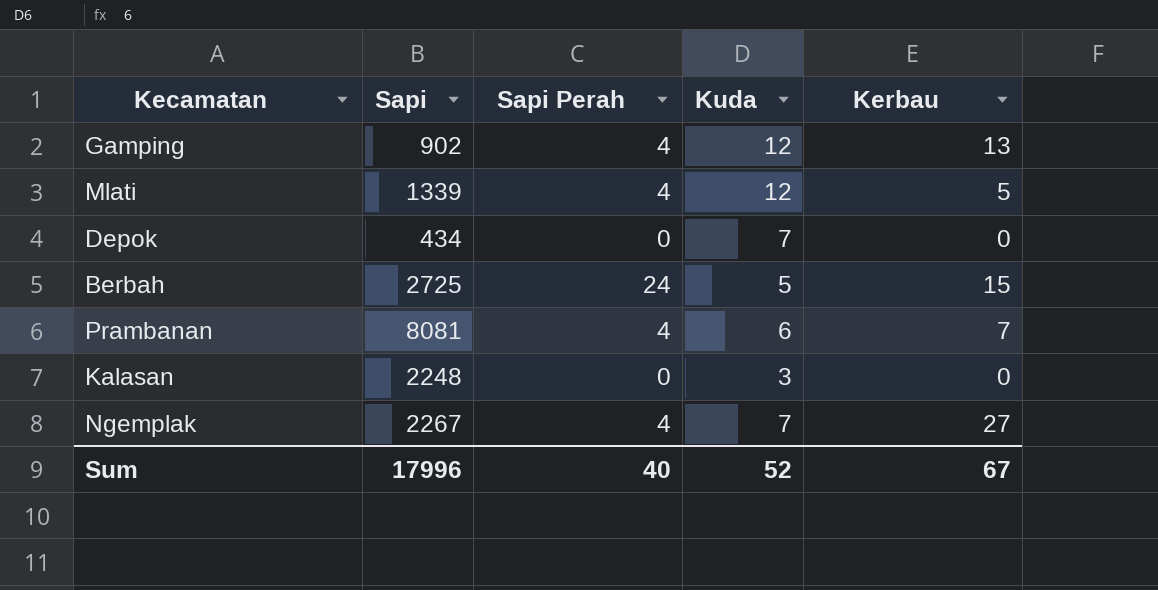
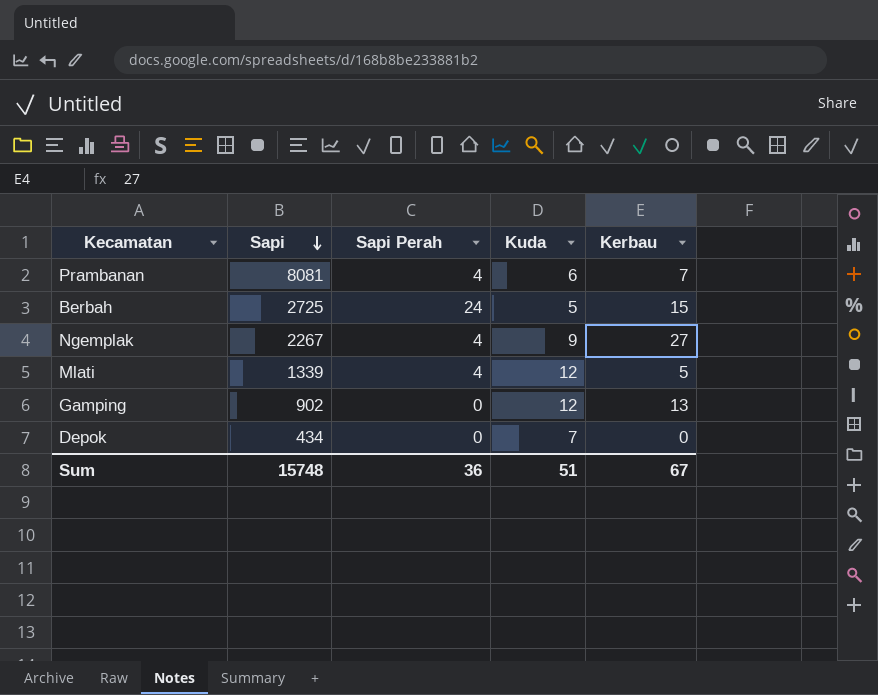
row order: none -> Sapi descending
row Kalasan: 2248 | 0 | 3 | 0 -> none
Ngemplak | Kuda: 7 -> 9
Gamping | Sapi Perah: 4 -> 0
Sum | Sapi: 17996 -> 15748
Sum | Sapi Perah: 40 -> 36
Sum | Kuda: 52 -> 51

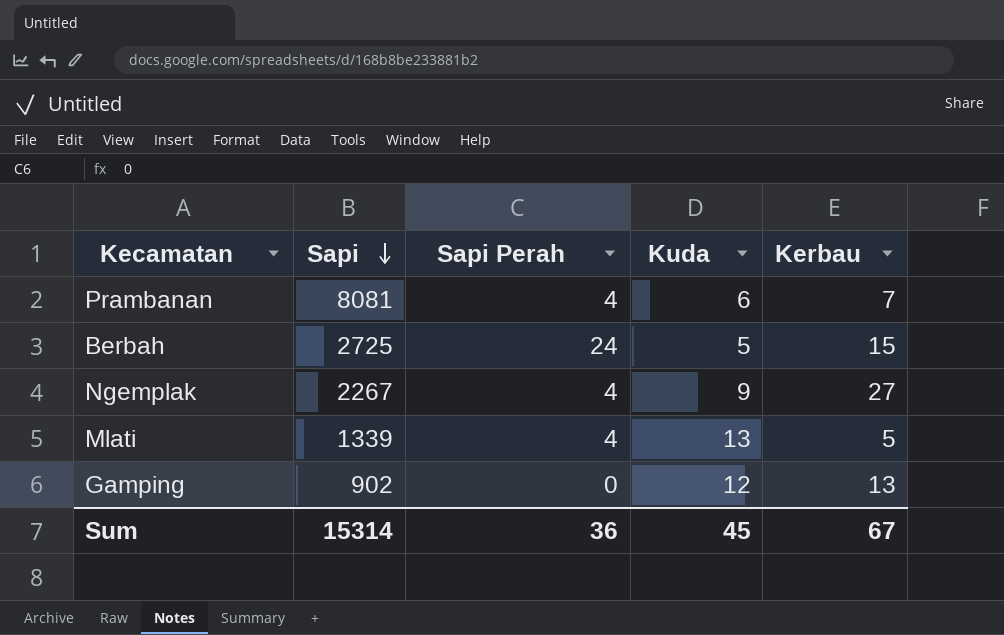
row Depok: 434 | 0 | 7 | 0 -> none
Mlati | Kuda: 12 -> 13
Sum | Sapi: 15748 -> 15314
Sum | Kuda: 51 -> 45

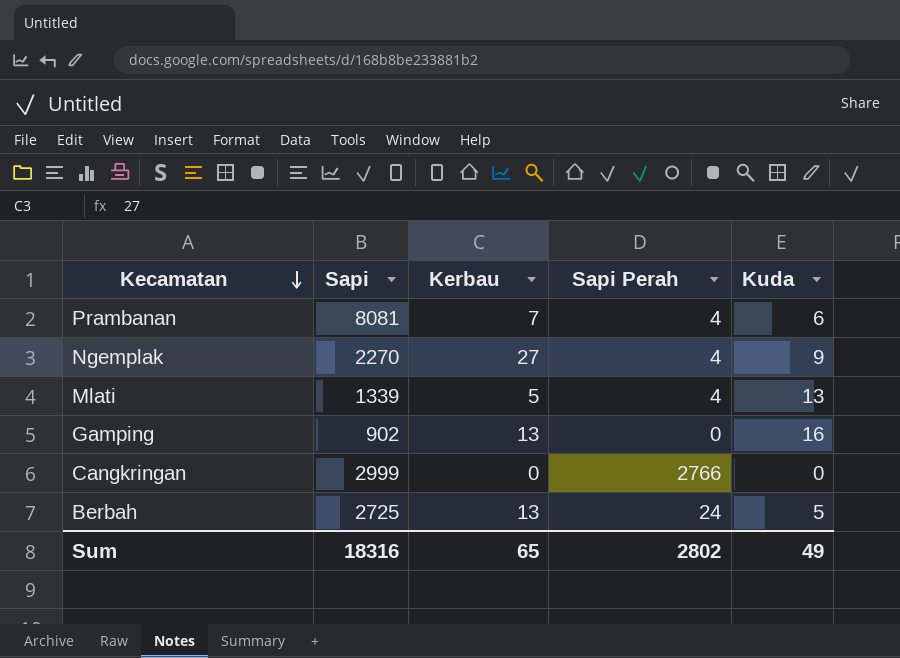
row order: Sapi descending -> Kecamatan descending
column Kerbau | position: 5 -> 3
Ngemplak | Sapi: 2267 -> 2270
Gamping | Kuda: 12 -> 16
row Cangkringan: none -> 2999 | 0 | 2766 | 0
Berbah | Kerbau: 15 -> 13
Sum | Sapi: 15314 -> 18316
Sum | Kerbau: 67 -> 65
Sum | Sapi Perah: 36 -> 2802
Sum | Kuda: 45 -> 49

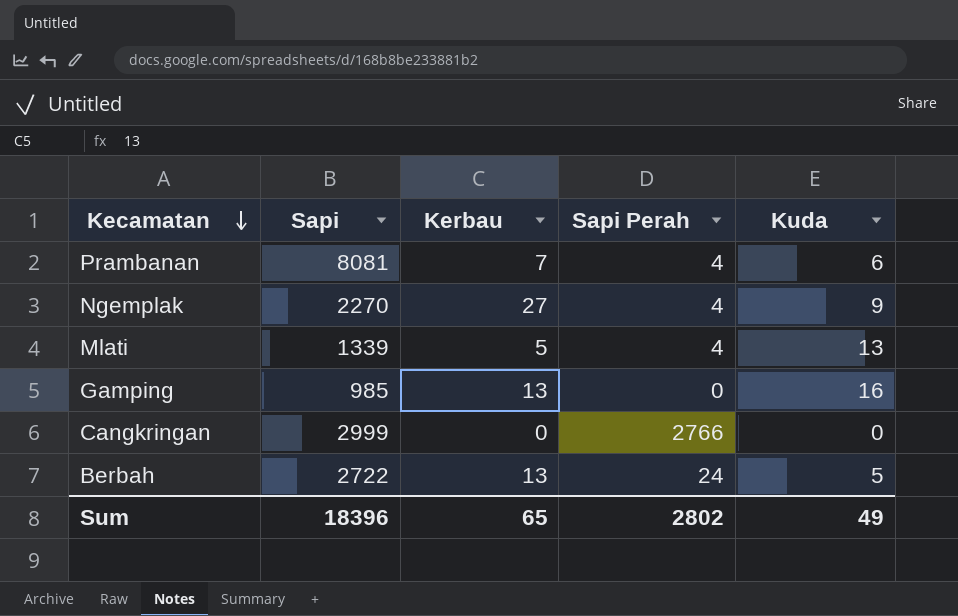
Gamping | Sapi: 902 -> 985
Berbah | Sapi: 2725 -> 2722
Sum | Sapi: 18316 -> 18396

